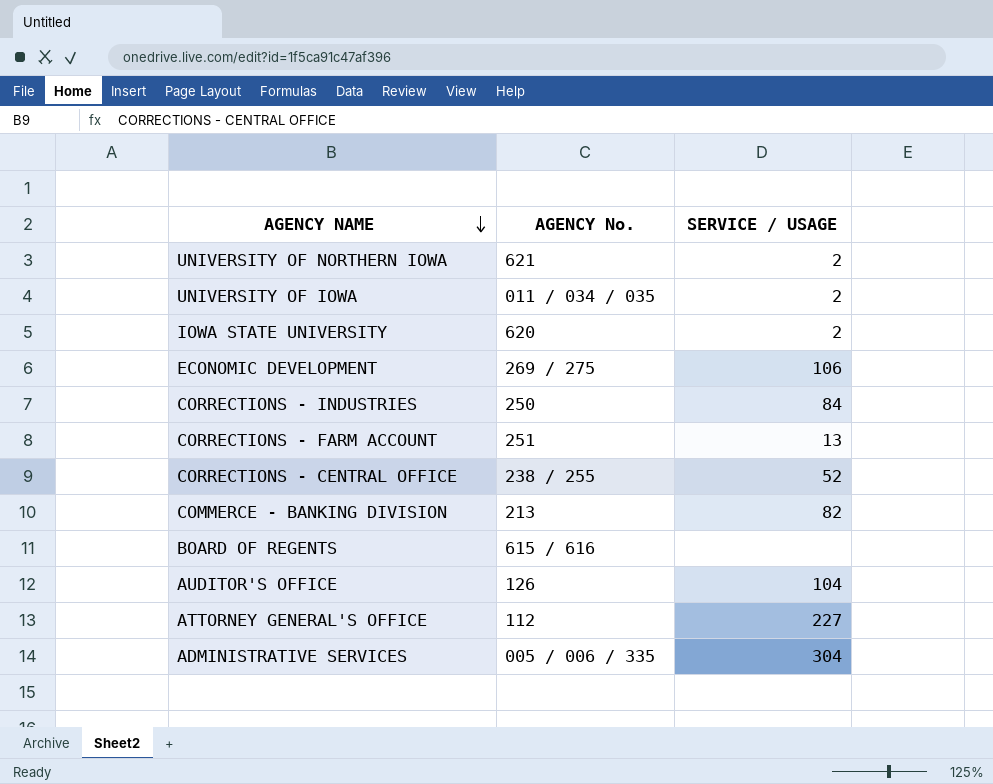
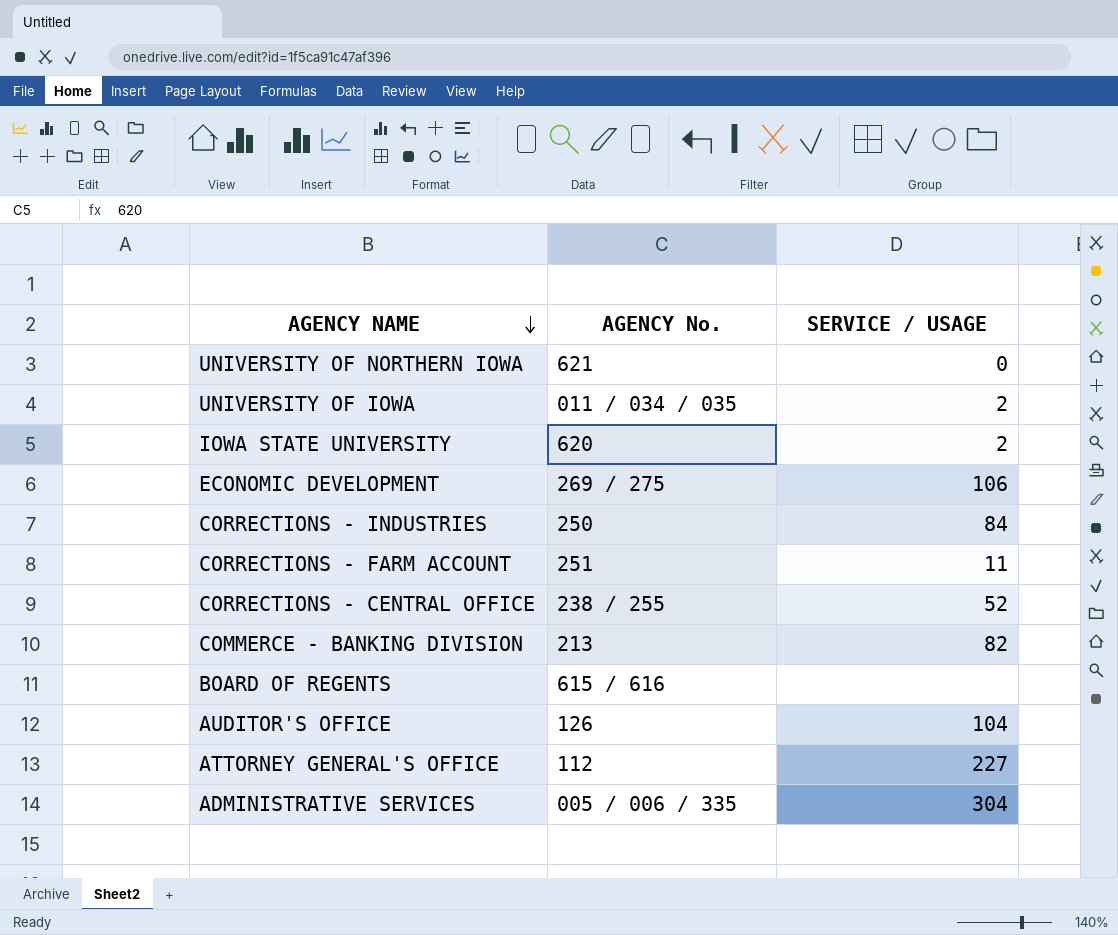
UNIVERSITY OF NORTHERN IOWA | SERVICE / USAGE: 2 -> 0
CORRECTIONS - FARM ACCOUNT | SERVICE / USAGE: 13 -> 11

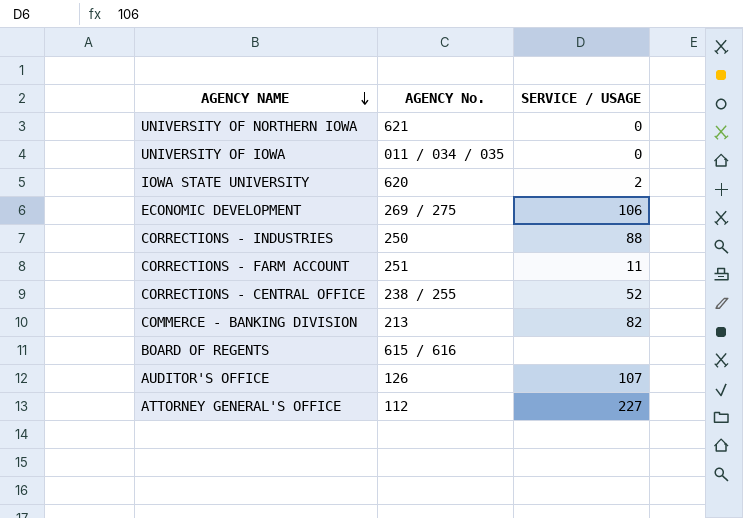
row ADMINISTRATIVE SERVICES: 005 / 006 / 335 | 304 -> none
UNIVERSITY OF IOWA | SERVICE / USAGE: 2 -> 0
CORRECTIONS - INDUSTRIES | SERVICE / USAGE: 84 -> 88
AUDITOR'S OFFICE | SERVICE / USAGE: 104 -> 107

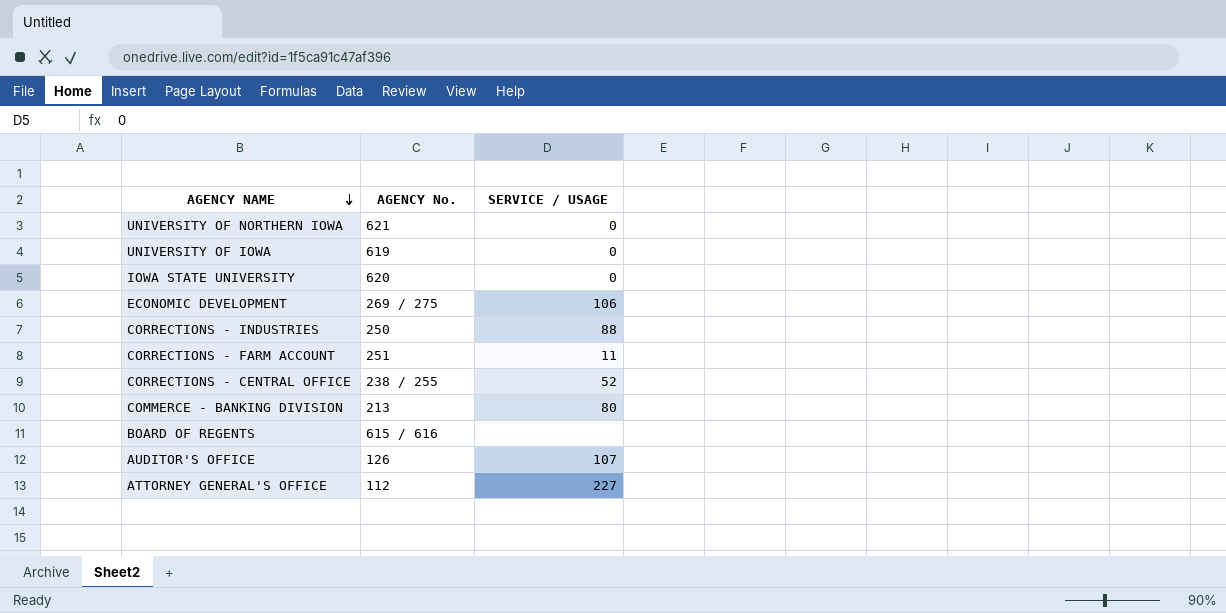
UNIVERSITY OF IOWA | AGENCY No.: 011 / 034 / 035 -> 619
IOWA STATE UNIVERSITY | SERVICE / USAGE: 2 -> 0
COMMERCE - BANKING DIVISION | SERVICE / USAGE: 82 -> 80

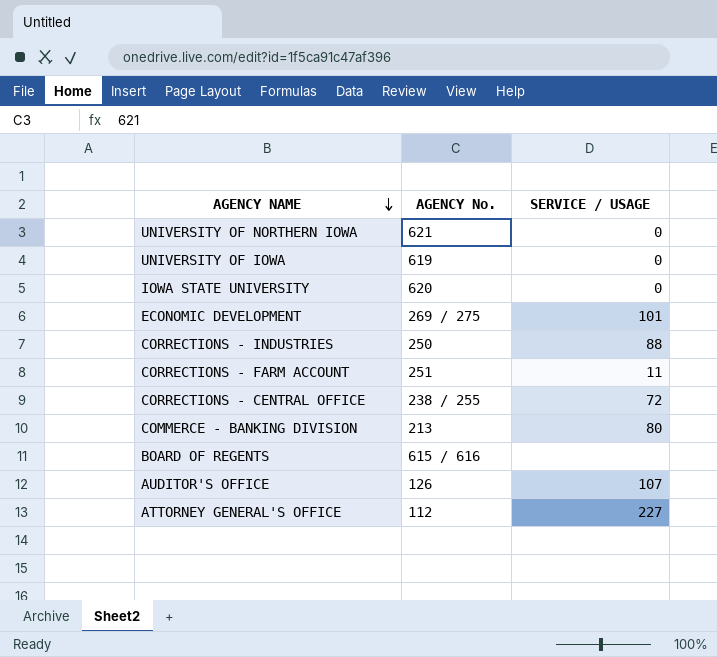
ECONOMIC DEVELOPMENT | SERVICE / USAGE: 106 -> 101
CORRECTIONS - CENTRAL OFFICE | SERVICE / USAGE: 52 -> 72

